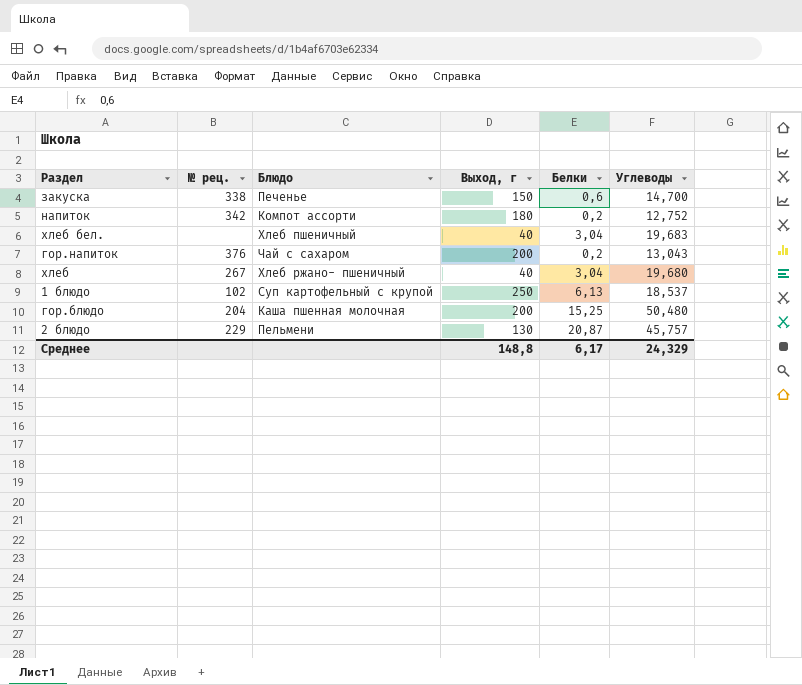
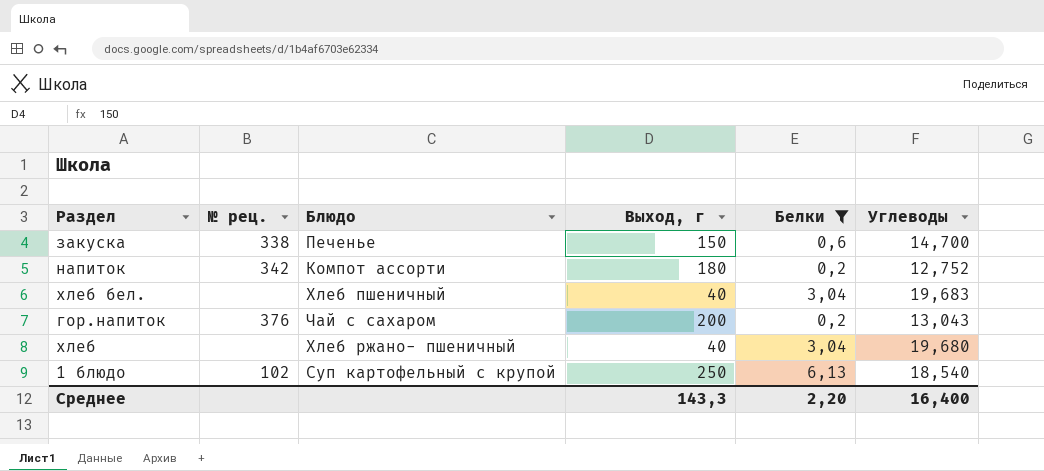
filter: none -> Белки <= 6,13
хлеб | № рец.: 267 -> none
1 блюдо | Углеводы: 18,537 -> 18,540
Среднее | Выход, г: 148,8 -> 143,3
Среднее | Белки: 6,17 -> 2,20
Среднее | Углеводы: 24,329 -> 16,400

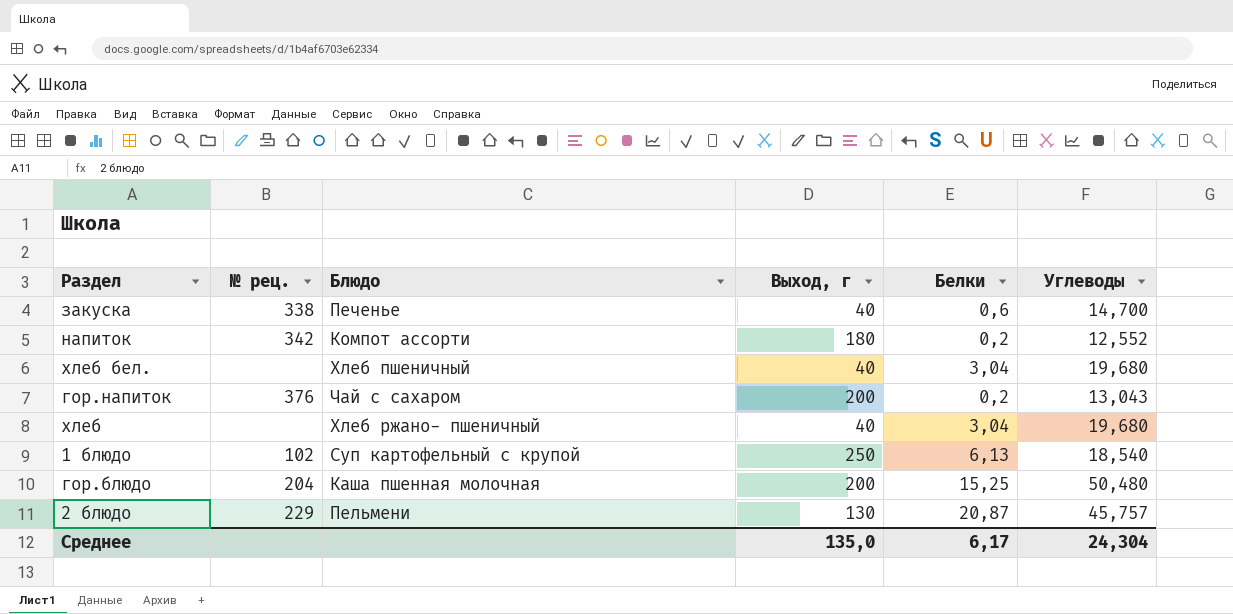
filter: Белки <= 6,13 -> none
закуска | Выход, г: 150 -> 40
напиток | Углеводы: 12,752 -> 12,552
хлеб бел. | Углеводы: 19,683 -> 19,680
Среднее | Выход, г: 143,3 -> 135,0
Среднее | Белки: 2,20 -> 6,17
Среднее | Углеводы: 16,400 -> 24,304

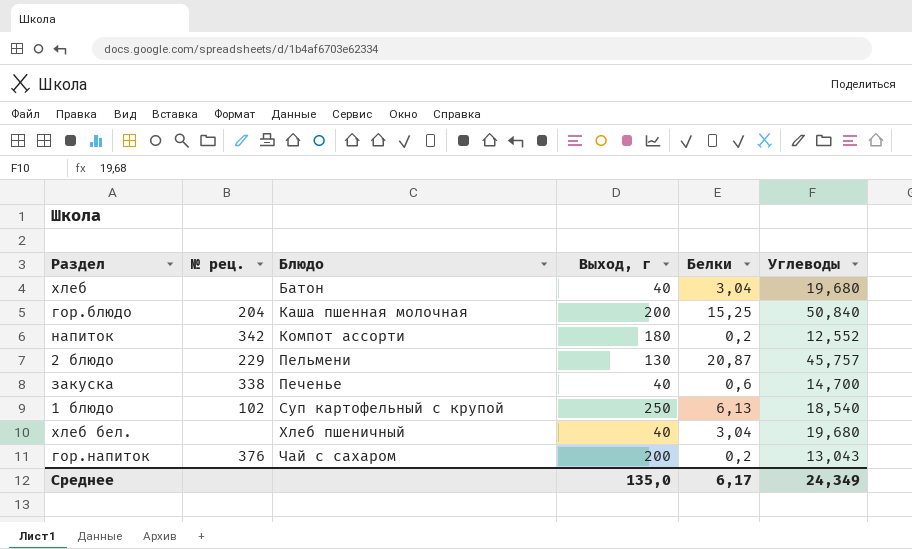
row order: none -> Блюдо ascending
хлеб | Блюдо: Хлеб ржано- пшеничный -> Батон
гор.блюдо | Углеводы: 50,480 -> 50,840
Среднее | Углеводы: 24,304 -> 24,349

